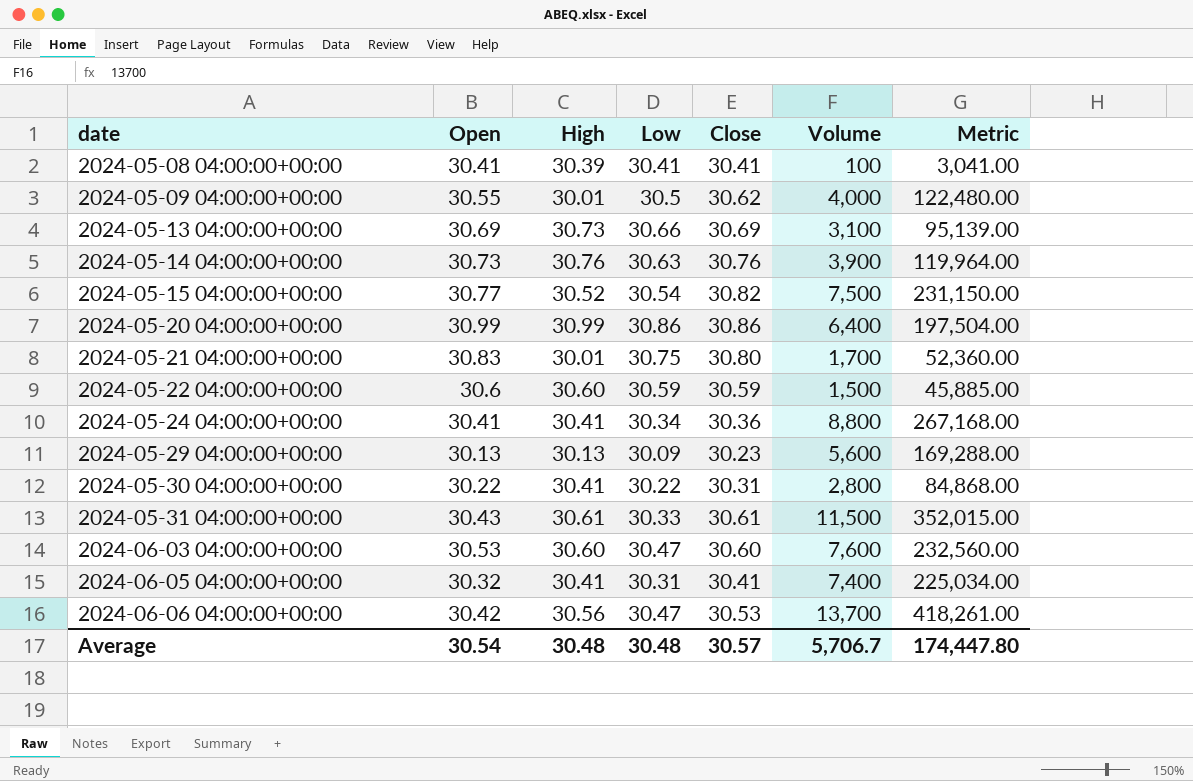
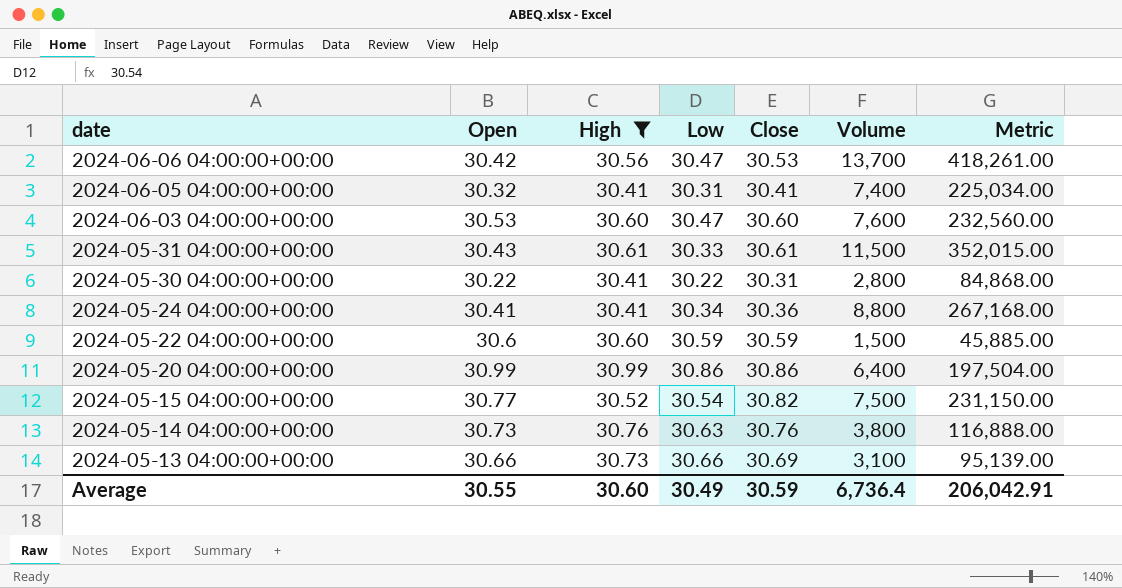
filter: none -> High >= 30.41
row order: date ascending -> date descending
2024-05-14 04:00:00+00:00 | Volume: 3,900 -> 3,800
2024-05-14 04:00:00+00:00 | Metric: 119,964.00 -> 116,888.00
2024-05-13 04:00:00+00:00 | Open: 30.69 -> 30.66
Average | Open: 30.54 -> 30.55
Average | High: 30.48 -> 30.60
Average | Low: 30.48 -> 30.49
Average | Close: 30.57 -> 30.59
Average | Volume: 5,706.7 -> 6,736.4
Average | Metric: 174,447.80 -> 206,042.91

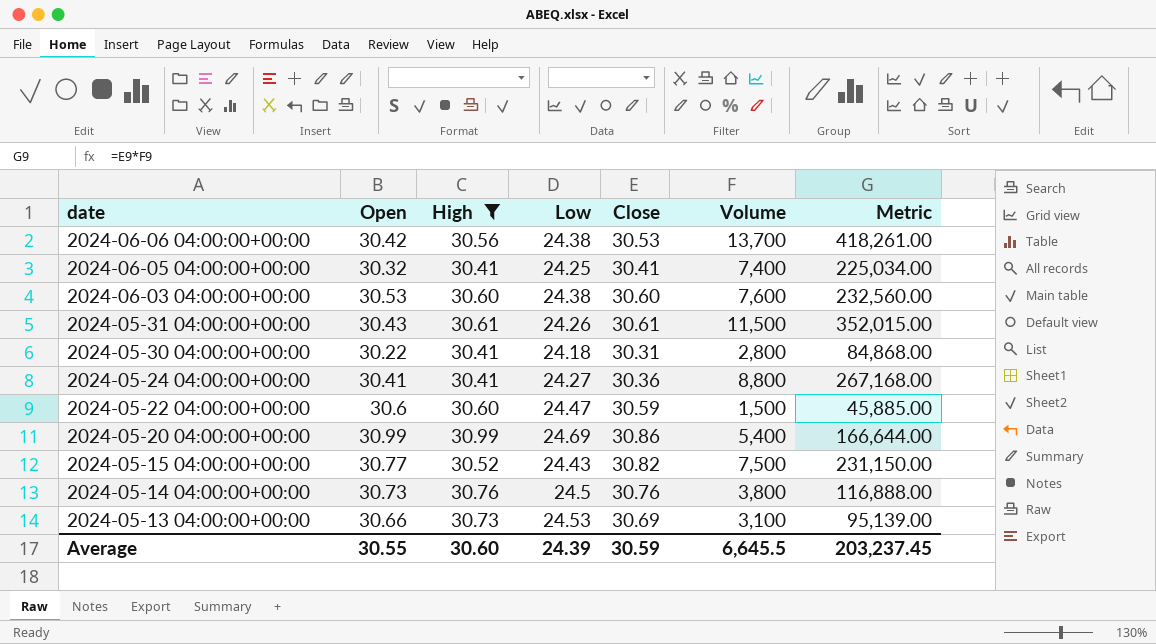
2024-06-06 04:00:00+00:00 | Low: 30.47 -> 24.38
2024-06-05 04:00:00+00:00 | Low: 30.31 -> 24.25
2024-06-03 04:00:00+00:00 | Low: 30.47 -> 24.38
2024-05-31 04:00:00+00:00 | Low: 30.33 -> 24.26
2024-05-30 04:00:00+00:00 | Low: 30.22 -> 24.18
2024-05-24 04:00:00+00:00 | Low: 30.34 -> 24.27
2024-05-22 04:00:00+00:00 | Low: 30.59 -> 24.47
2024-05-20 04:00:00+00:00 | Low: 30.86 -> 24.69
2024-05-20 04:00:00+00:00 | Volume: 6,400 -> 5,400
2024-05-20 04:00:00+00:00 | Metric: 197,504.00 -> 166,644.00
2024-05-15 04:00:00+00:00 | Low: 30.54 -> 24.43
2024-05-14 04:00:00+00:00 | Low: 30.63 -> 24.5
2024-05-13 04:00:00+00:00 | Low: 30.66 -> 24.53
Average | Low: 30.49 -> 24.39
Average | Volume: 6,736.4 -> 6,645.5
Average | Metric: 206,042.91 -> 203,237.45

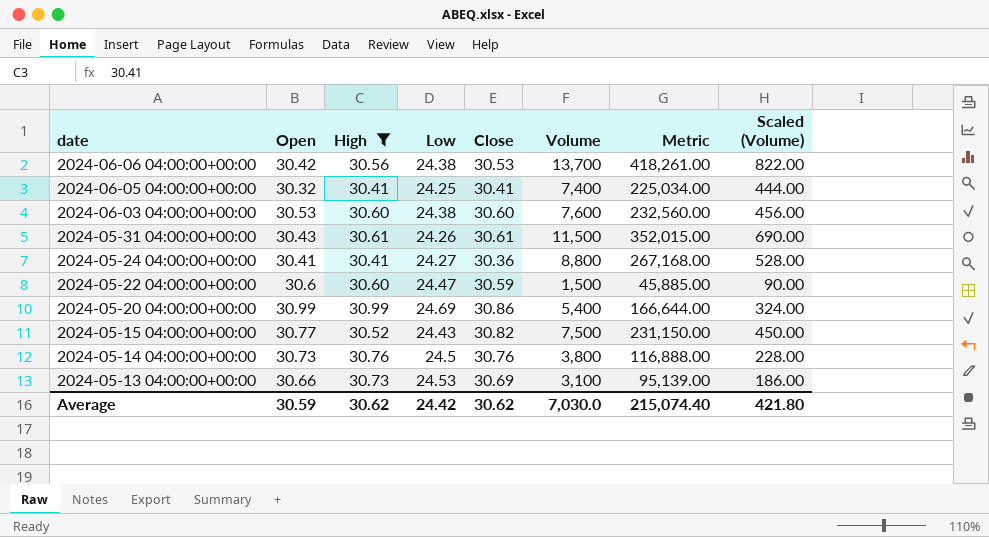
column Scaled (Volume) | formula: none -> [Volume] * 0.06
row 2024-05-30 04:00:00+00:00: 30.22 | 30.41 | 24.18 | 30.31 | 2,800 | 84,868.00 -> none
Average | Open: 30.55 -> 30.59
Average | High: 30.60 -> 30.62
Average | Low: 24.39 -> 24.42
Average | Close: 30.59 -> 30.62
Average | Volume: 6,645.5 -> 7,030.0
Average | Metric: 203,237.45 -> 215,074.40

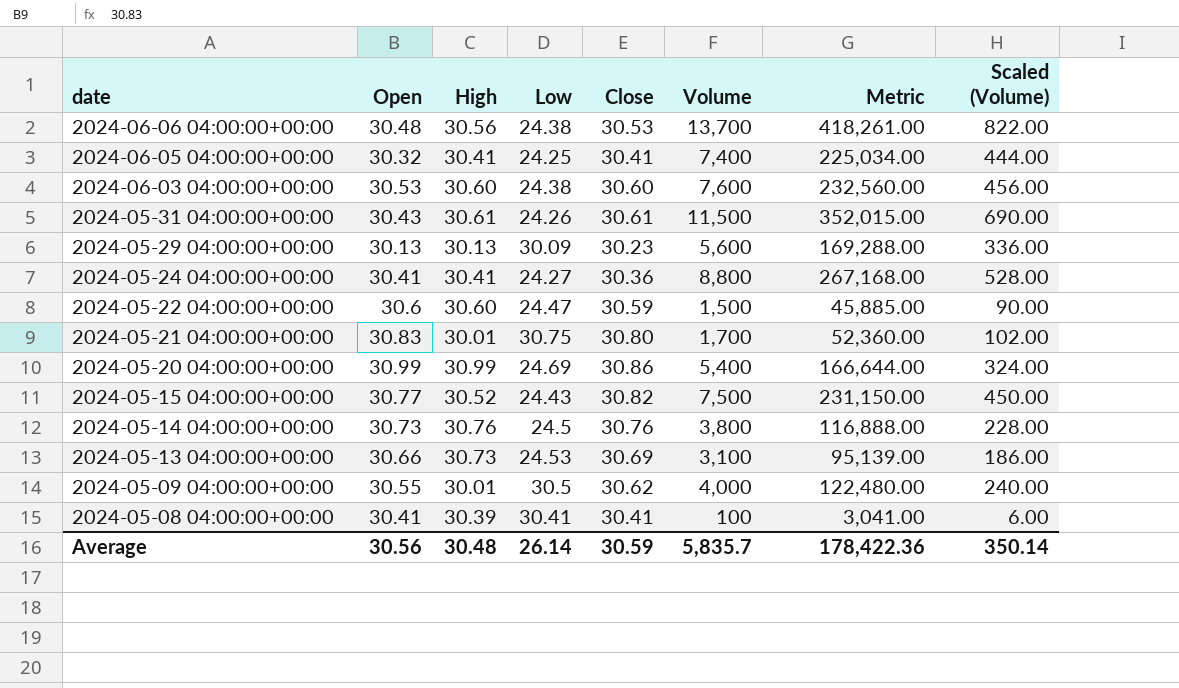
filter: High >= 30.41 -> none
2024-06-06 04:00:00+00:00 | Open: 30.42 -> 30.48
Average | Open: 30.59 -> 30.56
Average | High: 30.62 -> 30.48
Average | Low: 24.42 -> 26.14
Average | Close: 30.62 -> 30.59
Average | Volume: 7,030.0 -> 5,835.7
Average | Metric: 215,074.40 -> 178,422.36
Average | Scaled (Volume): 421.80 -> 350.14

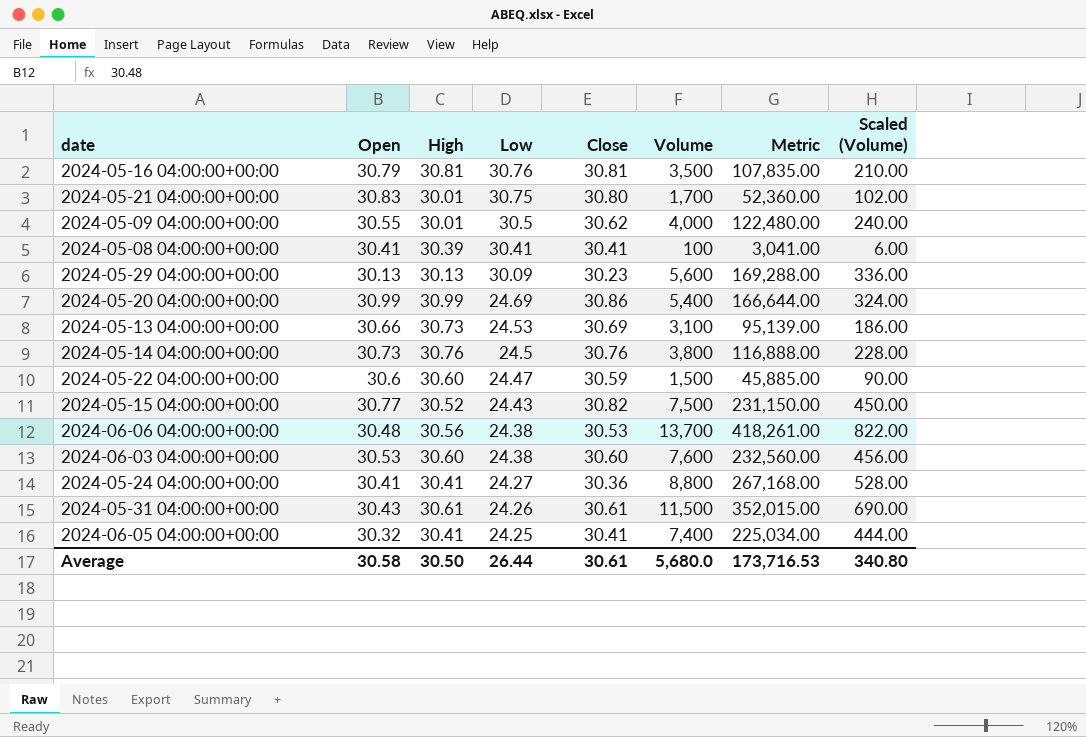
row order: date descending -> Low descending
row 2024-05-16 04:00:00+00:00: none -> 30.79 | 30.81 | 30.76 | 30.81 | 3,500 | 107,835.00 | 210.00
Average | Open: 30.56 -> 30.58
Average | High: 30.48 -> 30.50
Average | Low: 26.14 -> 26.44
Average | Close: 30.59 -> 30.61
Average | Volume: 5,835.7 -> 5,680.0
Average | Metric: 178,422.36 -> 173,716.53
Average | Scaled (Volume): 350.14 -> 340.80

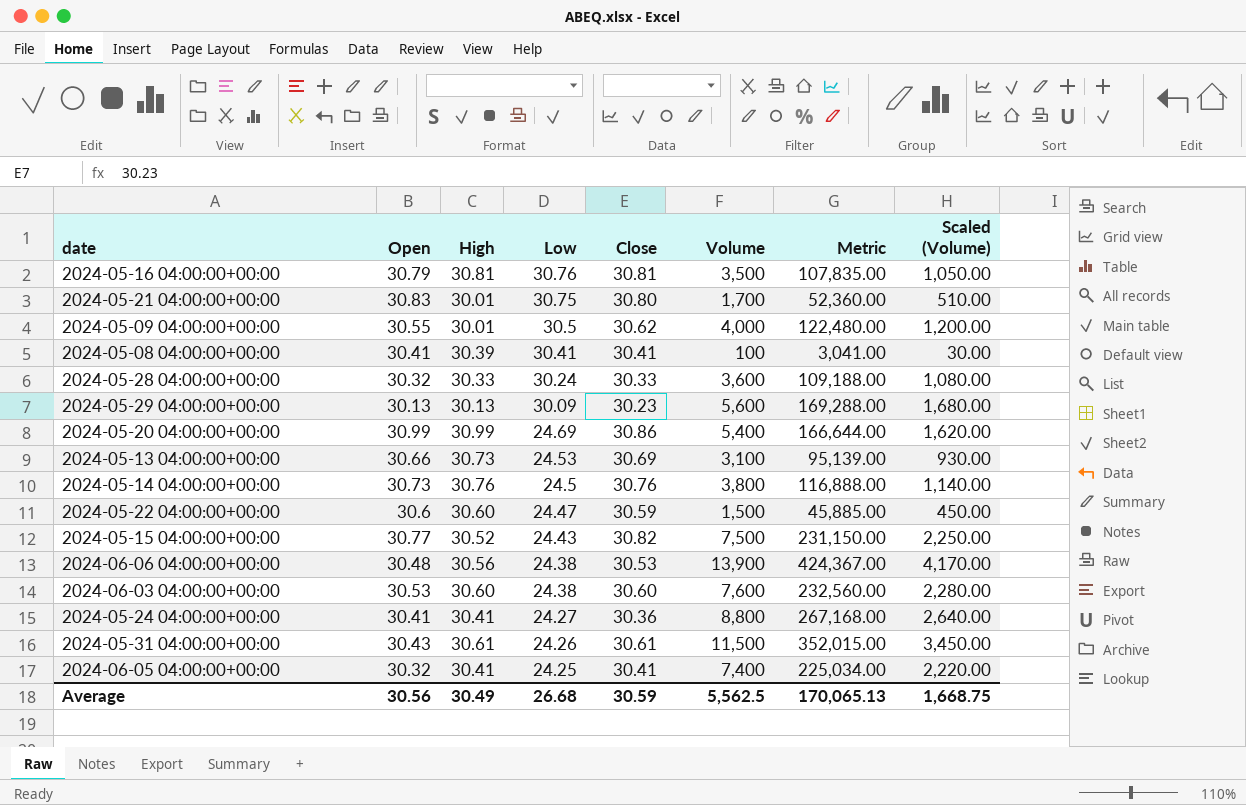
column Scaled (Volume) | formula: [Volume] * 0.06 -> [Volume] * 0.3
row 2024-05-28 04:00:00+00:00: none -> 30.32 | 30.33 | 30.24 | 30.33 | 3,600 | 109,188.00 | 1,080.00
2024-06-06 04:00:00+00:00 | Volume: 13,700 -> 13,900
2024-06-06 04:00:00+00:00 | Metric: 418,261.00 -> 424,367.00
Average | Open: 30.58 -> 30.56
Average | High: 30.50 -> 30.49
Average | Low: 26.44 -> 26.68
Average | Close: 30.61 -> 30.59
Average | Volume: 5,680.0 -> 5,562.5
Average | Metric: 173,716.53 -> 170,065.13
Average | Scaled (Volume): 340.80 -> 1,668.75

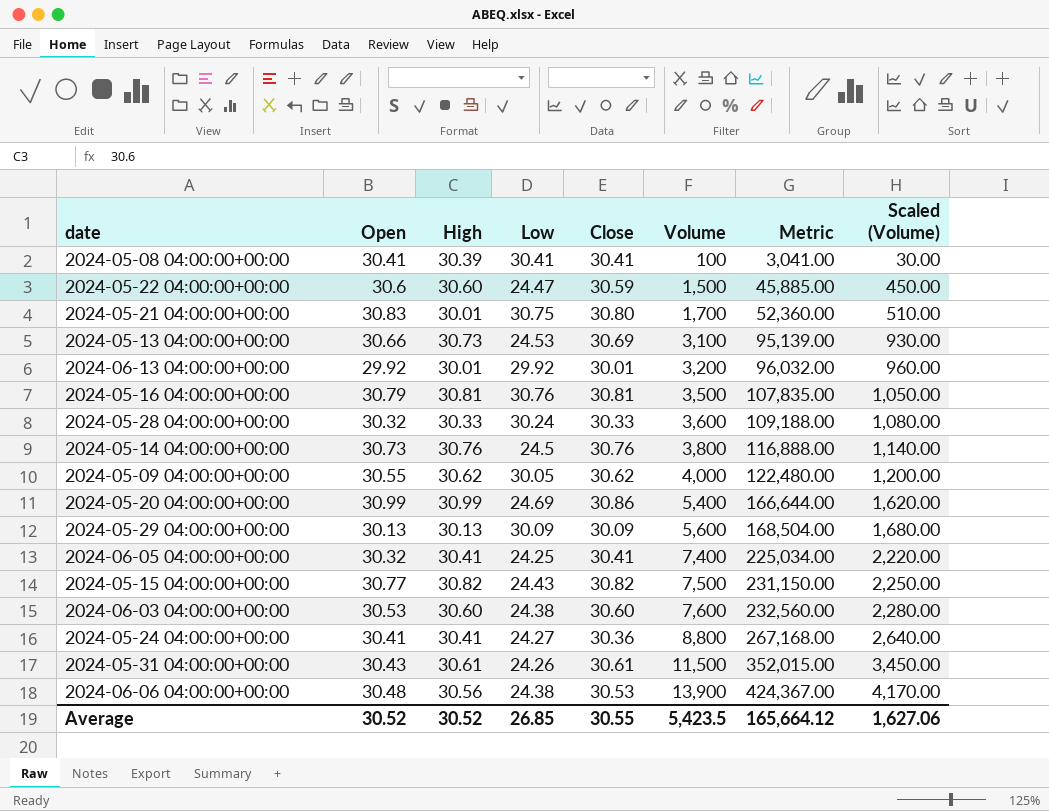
row order: Low descending -> Volume ascending
row 2024-06-13 04:00:00+00:00: none -> 29.92 | 30.01 | 29.92 | 30.01 | 3,200 | 96,032.00 | 960.00
2024-05-09 04:00:00+00:00 | High: 30.01 -> 30.62
2024-05-09 04:00:00+00:00 | Low: 30.5 -> 30.05
2024-05-29 04:00:00+00:00 | Close: 30.23 -> 30.09
2024-05-29 04:00:00+00:00 | Metric: 169,288.00 -> 168,504.00
2024-05-15 04:00:00+00:00 | High: 30.52 -> 30.82
Average | Open: 30.56 -> 30.52
Average | High: 30.49 -> 30.52
Average | Low: 26.68 -> 26.85
Average | Close: 30.59 -> 30.55
Average | Volume: 5,562.5 -> 5,423.5
Average | Metric: 170,065.13 -> 165,664.12
Average | Scaled (Volume): 1,668.75 -> 1,627.06

